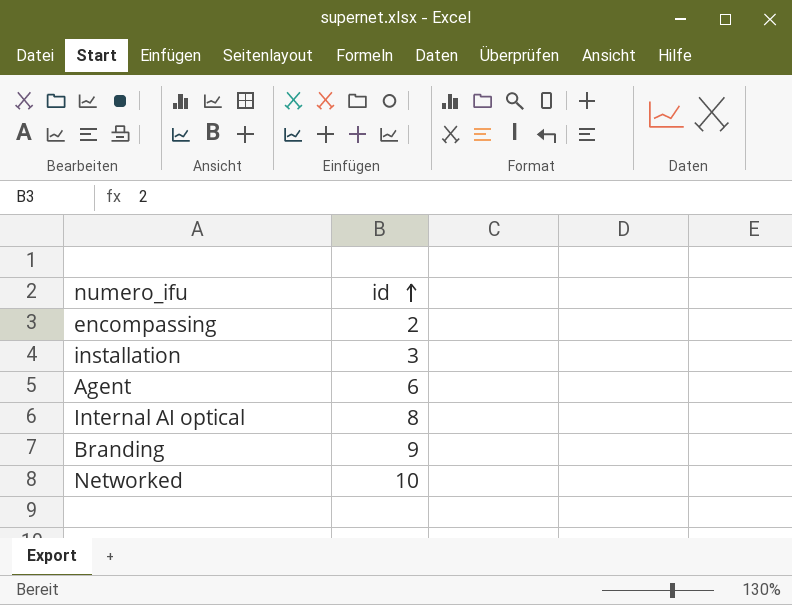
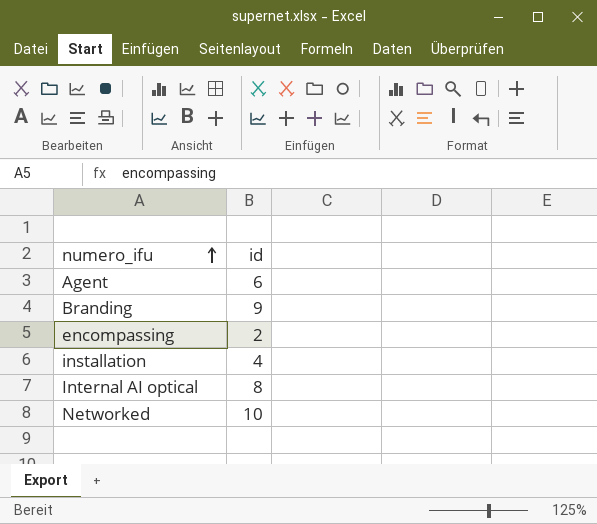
row order: id ascending -> numero_ifu ascending
installation | id: 3 -> 4

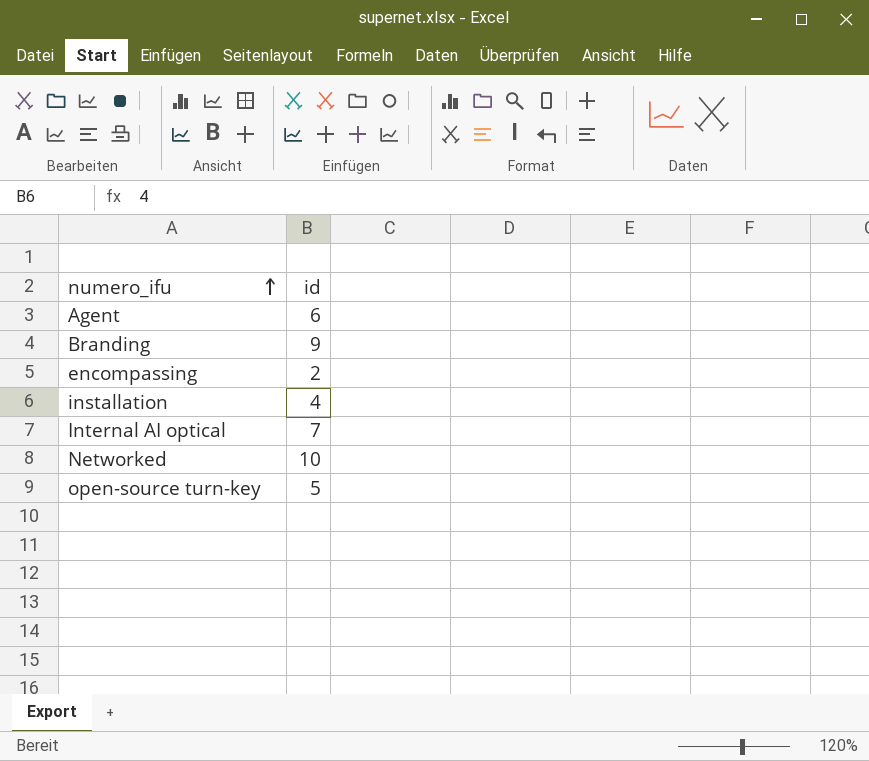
Internal AI optical | id: 8 -> 7
row open-source turn-key: none -> 5

